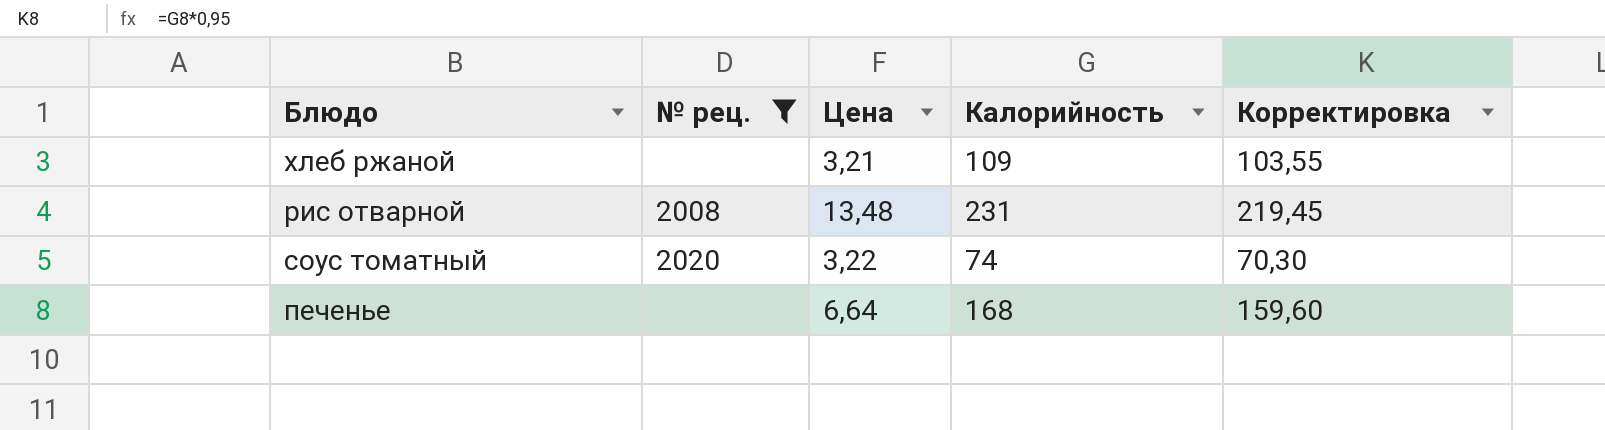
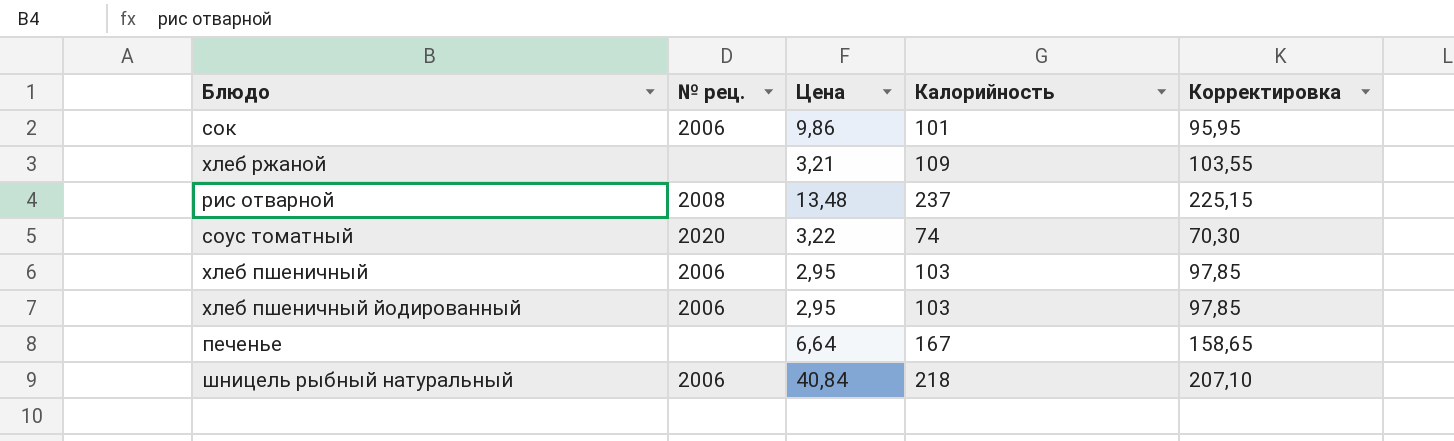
filter: № рец. != 2006 -> none
рис отварной | Калорийность: 231 -> 237
рис отварной | Корректировка: 219,45 -> 225,15
печенье | Калорийность: 168 -> 167
печенье | Корректировка: 159,60 -> 158,65

